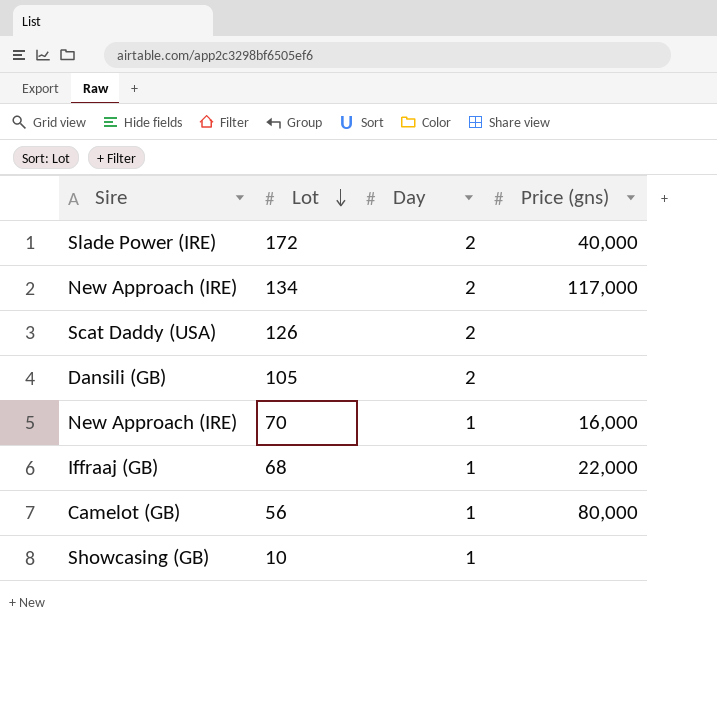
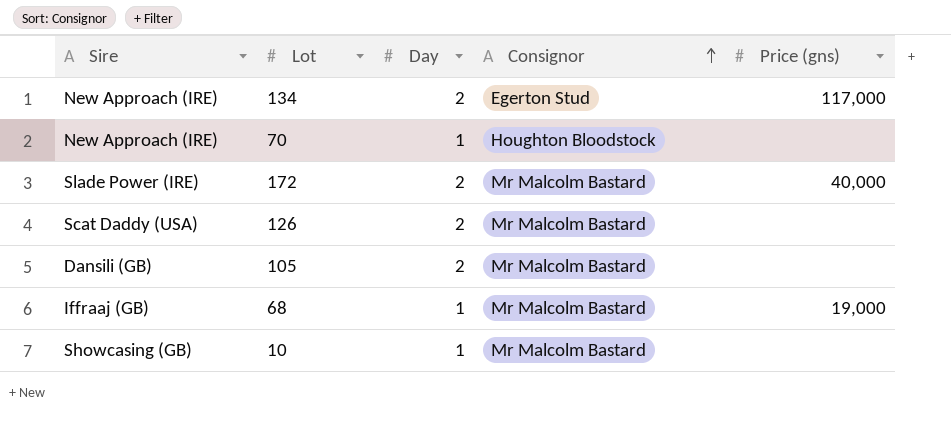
row order: Lot descending -> Consignor ascending
column Consignor | position: none -> 4
row 56: Camelot (GB) | 1 | 80,000 -> none
70 | Price (gns): 16,000 -> none
68 | Price (gns): 22,000 -> 19,000

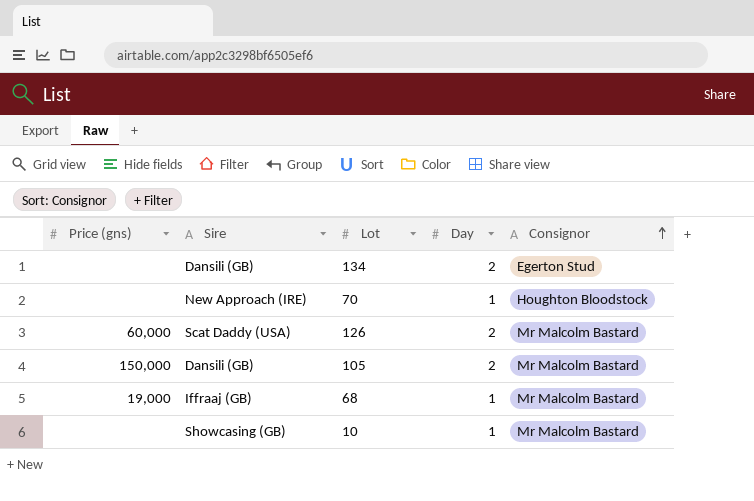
column Price (gns) | position: 5 -> 1
row 172: Slade Power (IRE) | 2 | Mr Malcolm Bastard | 40,000 -> none
134 | Price (gns): 117,000 -> none
134 | Sire: New Approach (IRE) -> Dansili (GB)
126 | Price (gns): none -> 60,000
105 | Price (gns): none -> 150,000

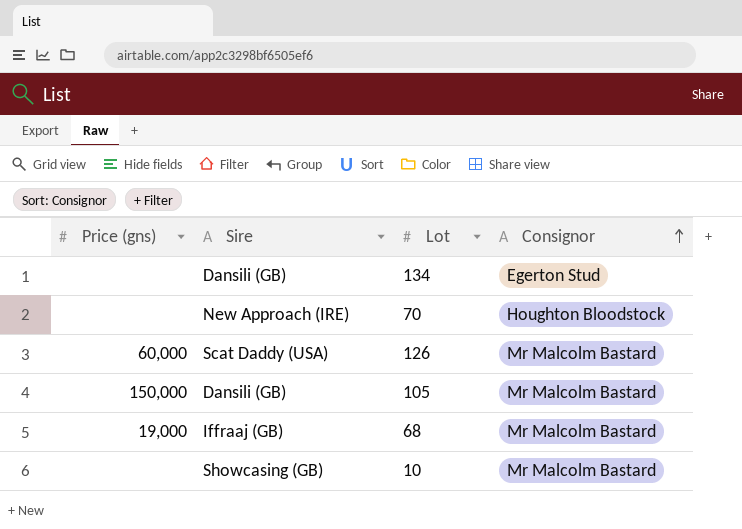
column Day | position: 4 -> none

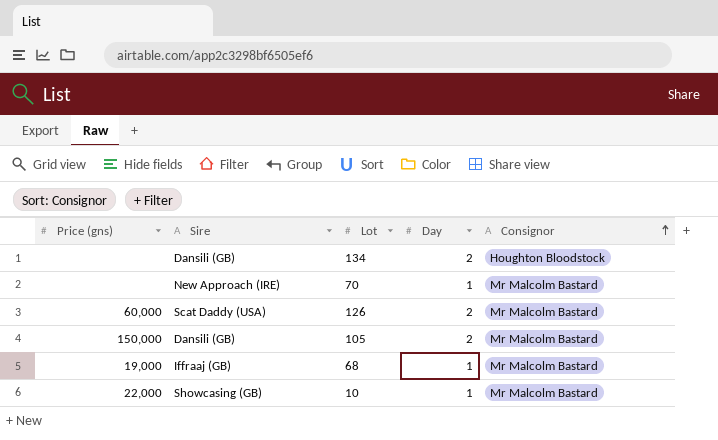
column Day | position: none -> 4
134 | Consignor: Egerton Stud -> Houghton Bloodstock
70 | Consignor: Houghton Bloodstock -> Mr Malcolm Bastard
10 | Price (gns): none -> 22,000

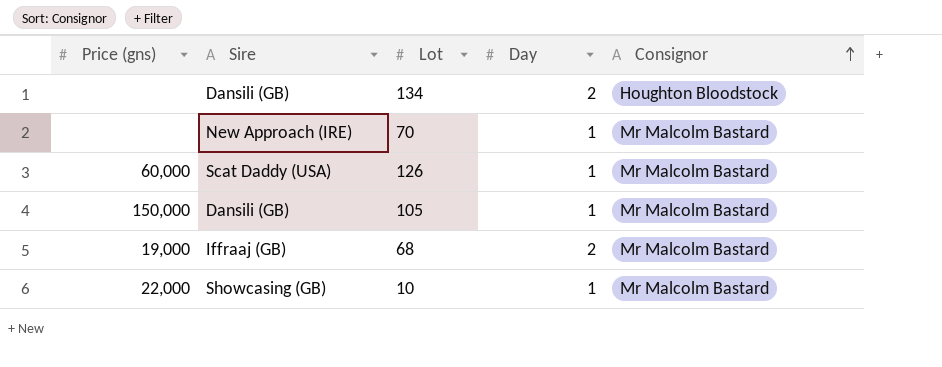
126 | Day: 2 -> 1
105 | Day: 2 -> 1
68 | Day: 1 -> 2

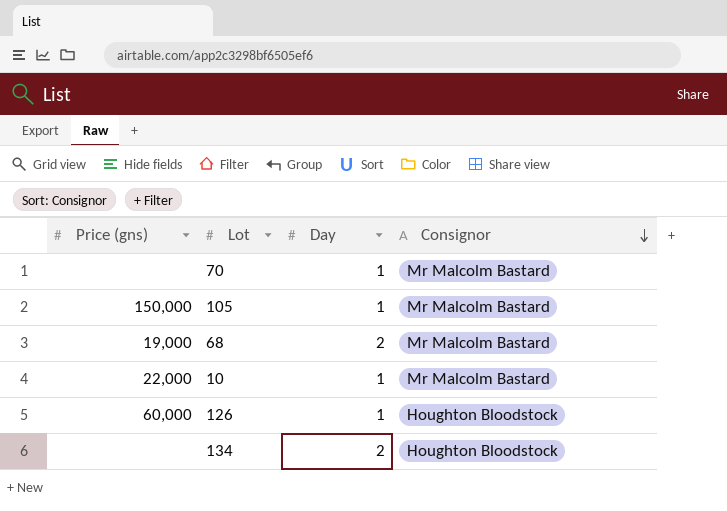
row order: Consignor ascending -> Consignor descending
column Sire | position: 2 -> none
126 | Consignor: Mr Malcolm Bastard -> Houghton Bloodstock

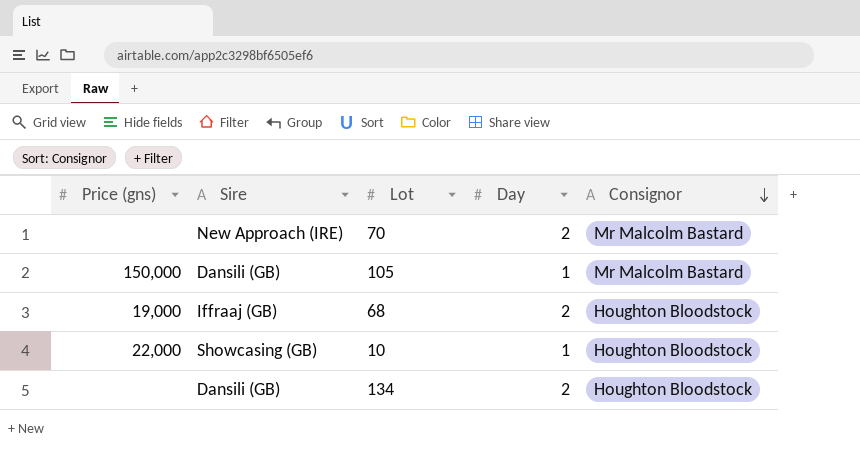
column Sire | position: none -> 2
row 126: 60,000 | 1 | Houghton Bloodstock -> none
70 | Day: 1 -> 2
68 | Consignor: Mr Malcolm Bastard -> Houghton Bloodstock
10 | Consignor: Mr Malcolm Bastard -> Houghton Bloodstock

